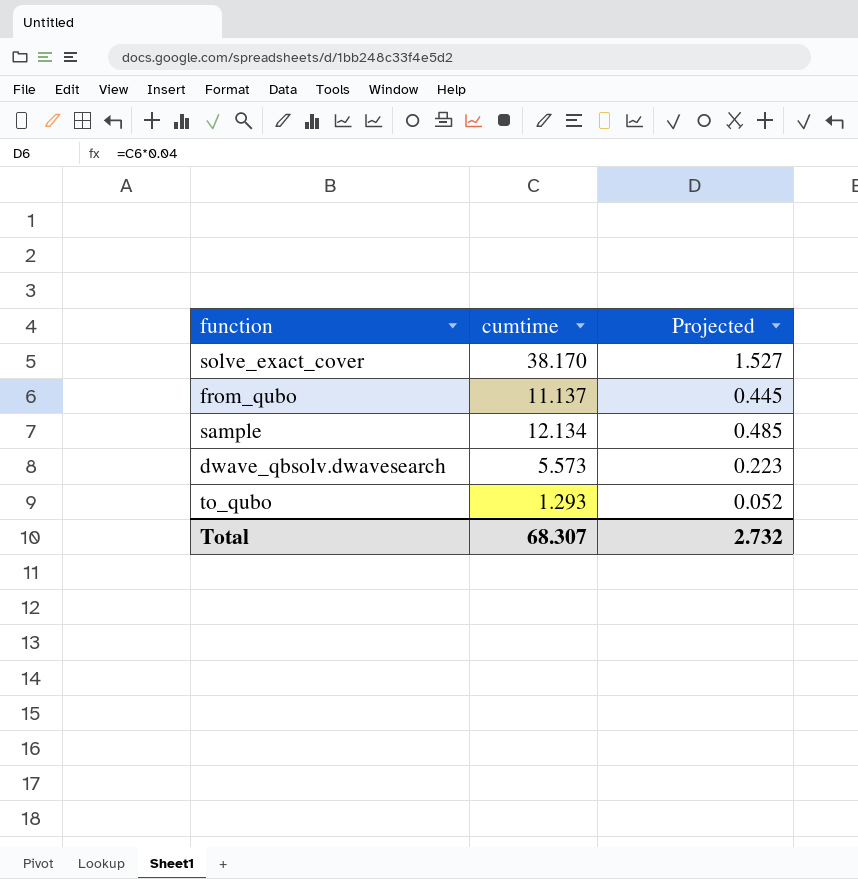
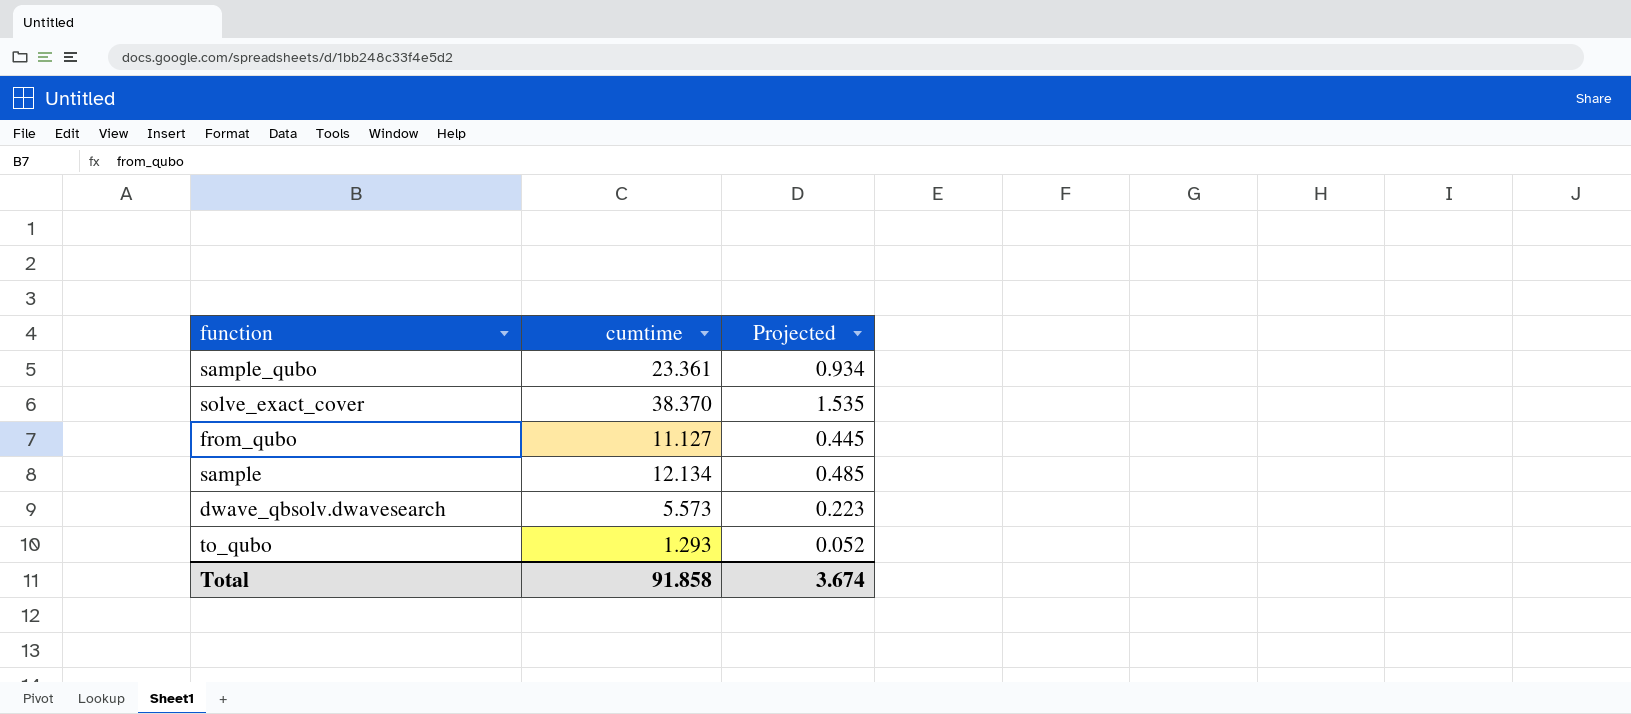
row sample_qubo: none -> 23.361 | 0.934
solve_exact_cover | cumtime: 38.170 -> 38.370
solve_exact_cover | Projected: 1.527 -> 1.535
from_qubo | cumtime: 11.137 -> 11.127
Total | cumtime: 68.307 -> 91.858
Total | Projected: 2.732 -> 3.674

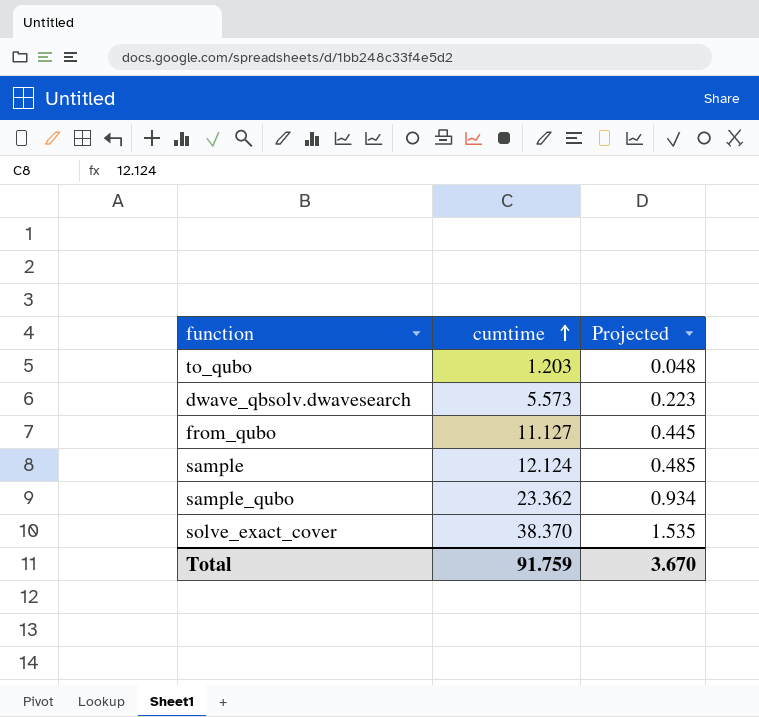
row order: none -> cumtime ascending
to_qubo | cumtime: 1.293 -> 1.203
to_qubo | Projected: 0.052 -> 0.048
sample | cumtime: 12.134 -> 12.124
sample_qubo | cumtime: 23.361 -> 23.362
Total | cumtime: 91.858 -> 91.759
Total | Projected: 3.674 -> 3.670

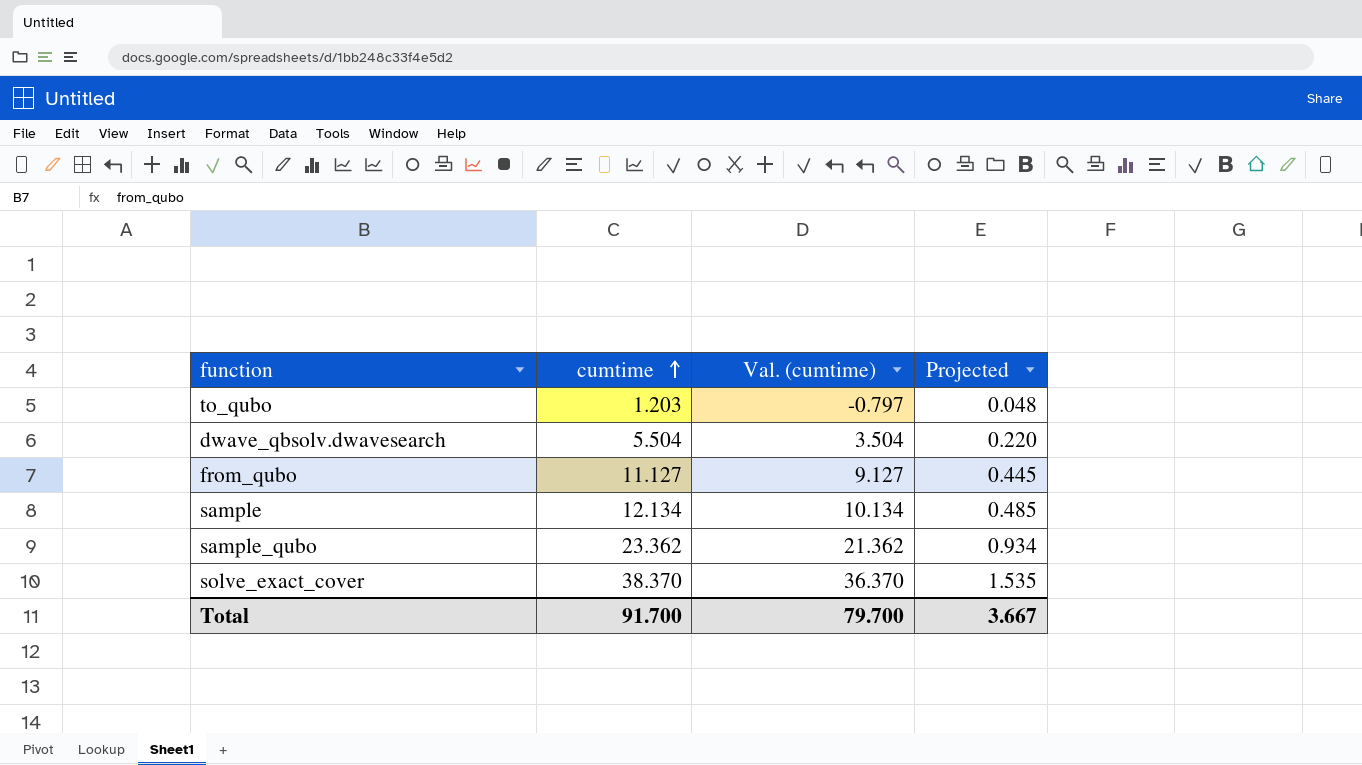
column Val. (cumtime) | formula: none -> [cumtime] - 2
dwave_qbsolv.dwavesearch | cumtime: 5.573 -> 5.504
dwave_qbsolv.dwavesearch | Projected: 0.223 -> 0.220
sample | cumtime: 12.124 -> 12.134
Total | cumtime: 91.759 -> 91.700
Total | Projected: 3.670 -> 3.667

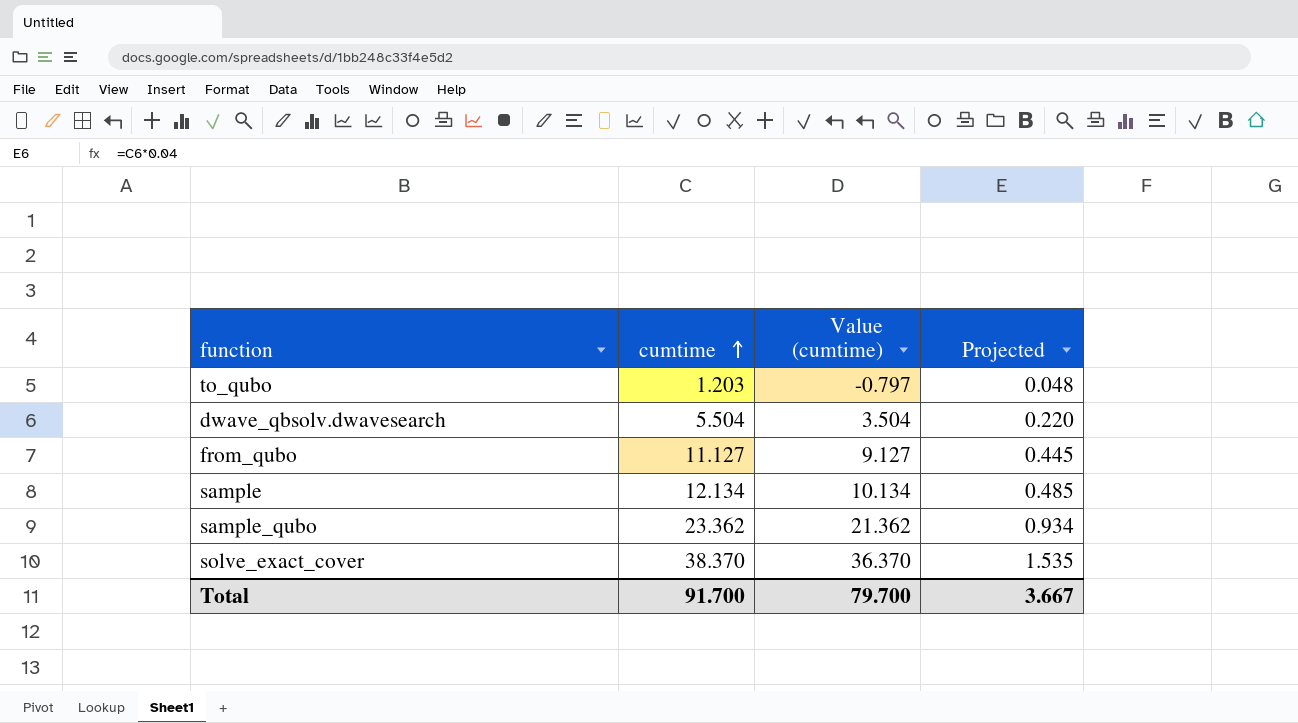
column name: Val. (cumtime) -> Value (cumtime)

